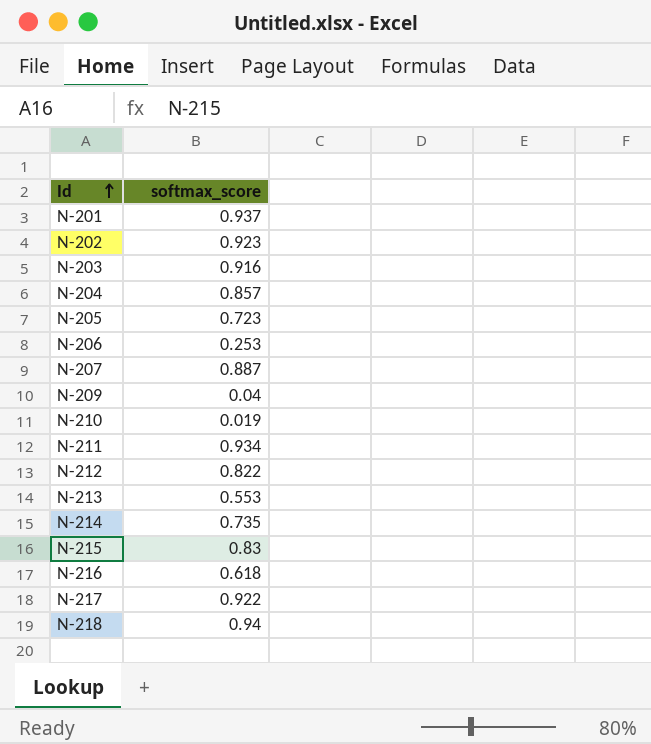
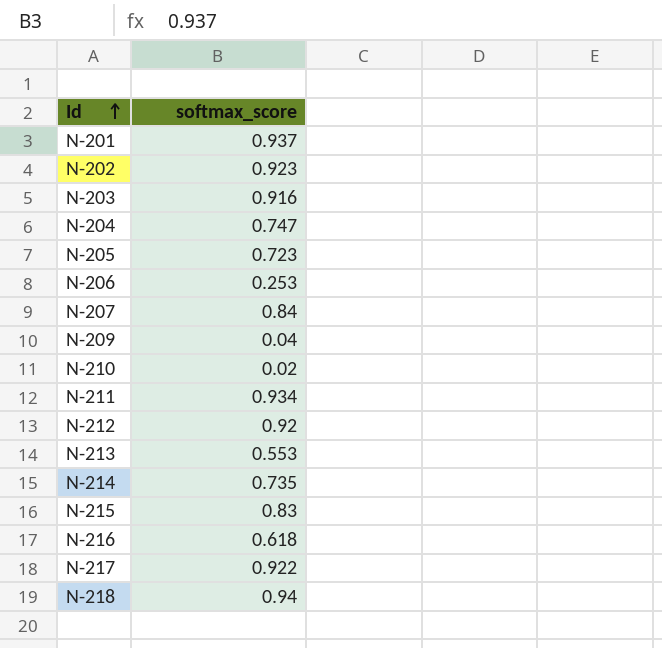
N-204 | softmax_score: 0.857 -> 0.747
N-207 | softmax_score: 0.887 -> 0.84
N-210 | softmax_score: 0.019 -> 0.02
N-212 | softmax_score: 0.822 -> 0.92

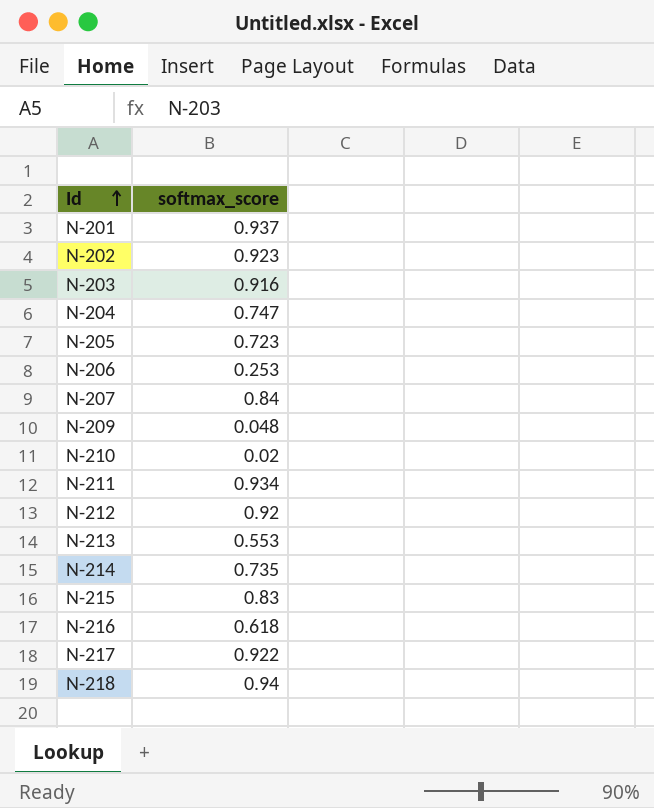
N-209 | softmax_score: 0.04 -> 0.048

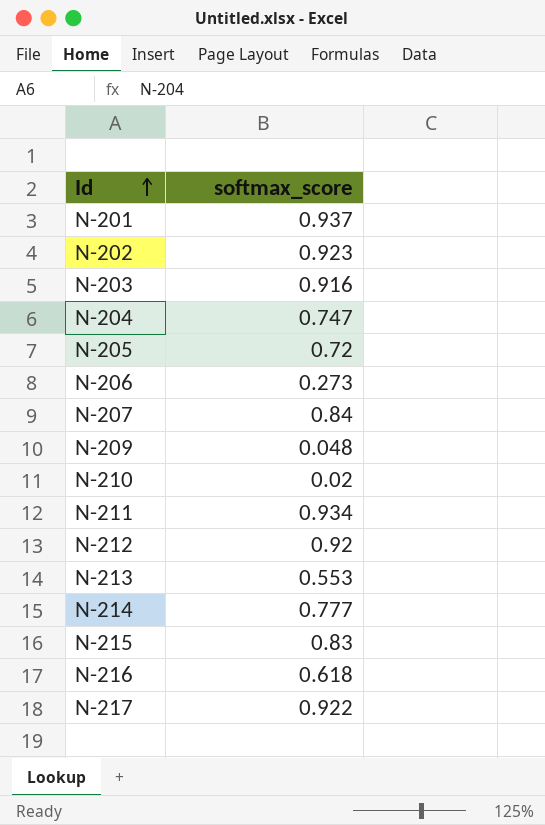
row N-218: 0.94 -> none
N-205 | softmax_score: 0.723 -> 0.72
N-206 | softmax_score: 0.253 -> 0.273
N-214 | softmax_score: 0.735 -> 0.777

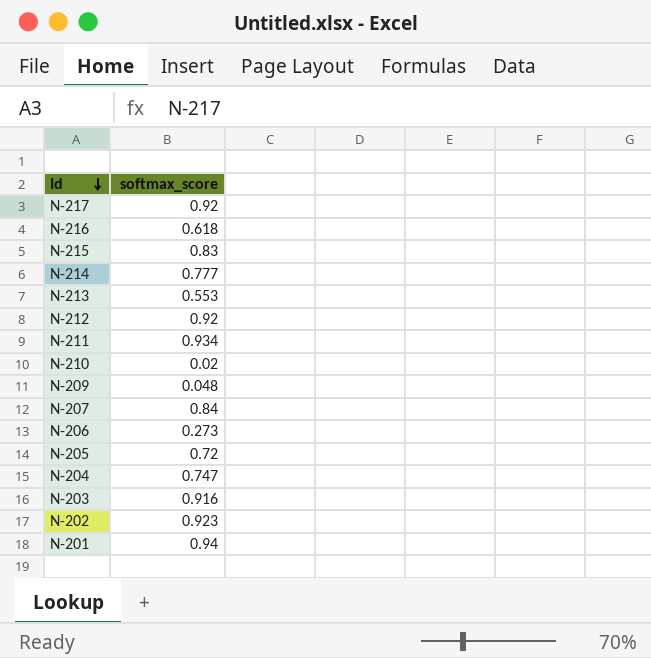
row order: Id ascending -> Id descending
N-217 | softmax_score: 0.922 -> 0.92
N-201 | softmax_score: 0.937 -> 0.94

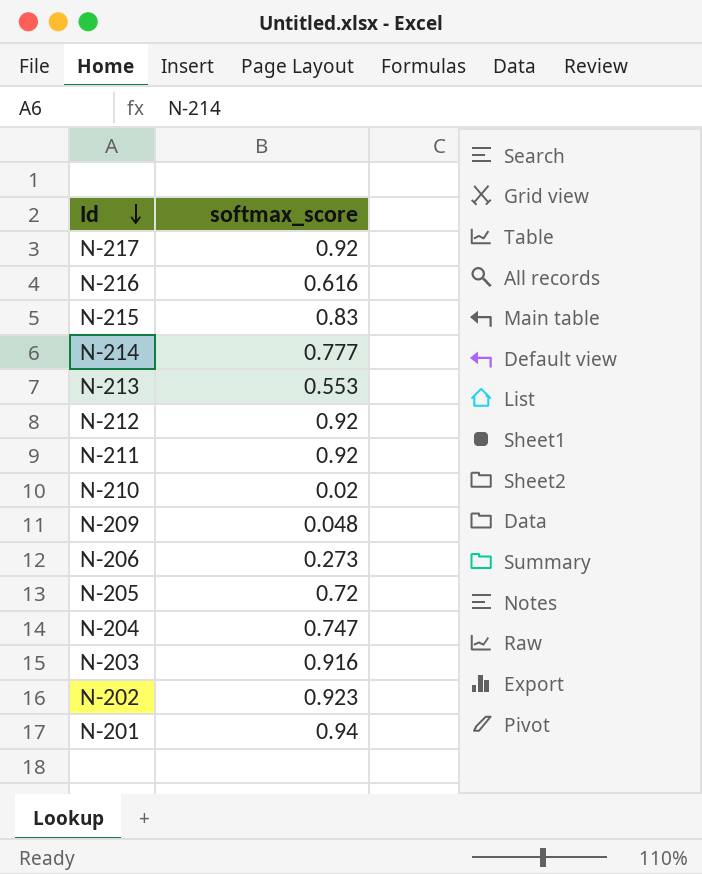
row N-207: 0.84 -> none
N-216 | softmax_score: 0.618 -> 0.616
N-211 | softmax_score: 0.934 -> 0.92

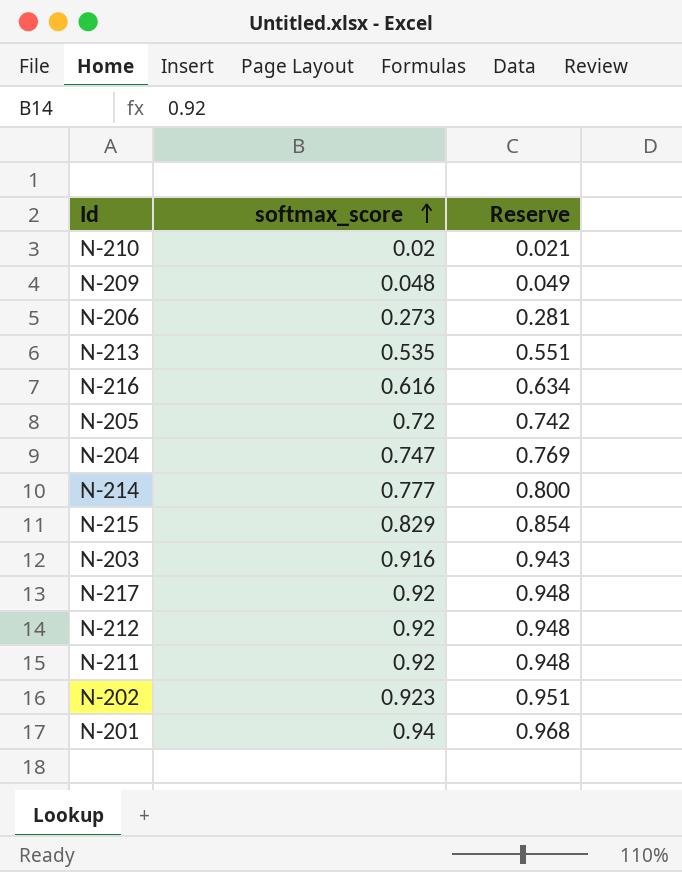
row order: Id descending -> softmax_score ascending
column Reserve | formula: none -> [softmax_score] * 1.03
N-213 | softmax_score: 0.553 -> 0.535
N-215 | softmax_score: 0.83 -> 0.829

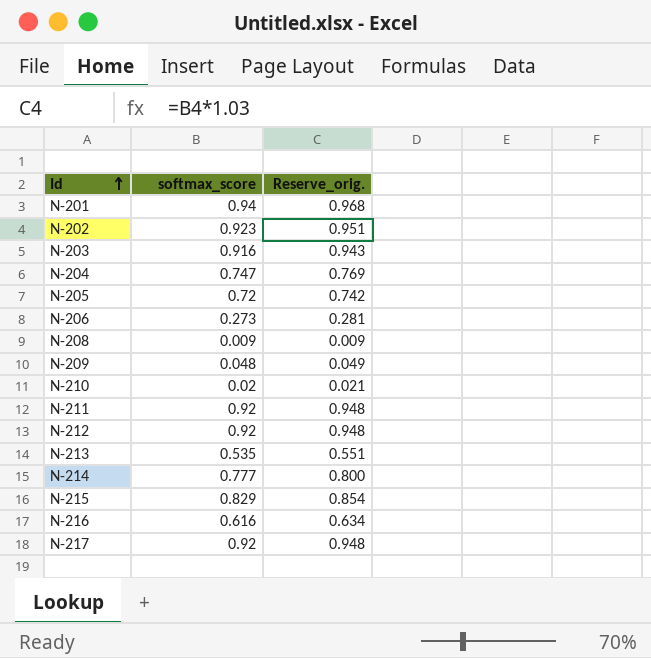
row order: softmax_score ascending -> Id ascending
column name: Reserve -> Reserve_orig.
row N-208: none -> 0.009 | 0.009

